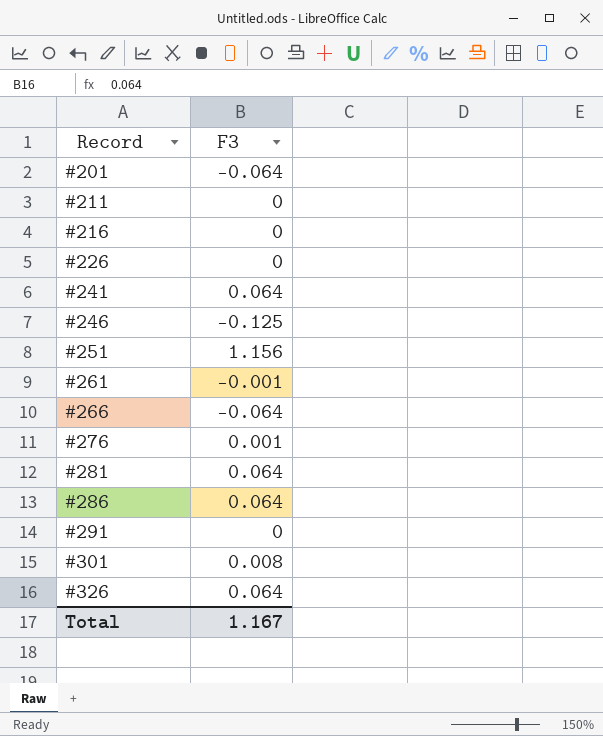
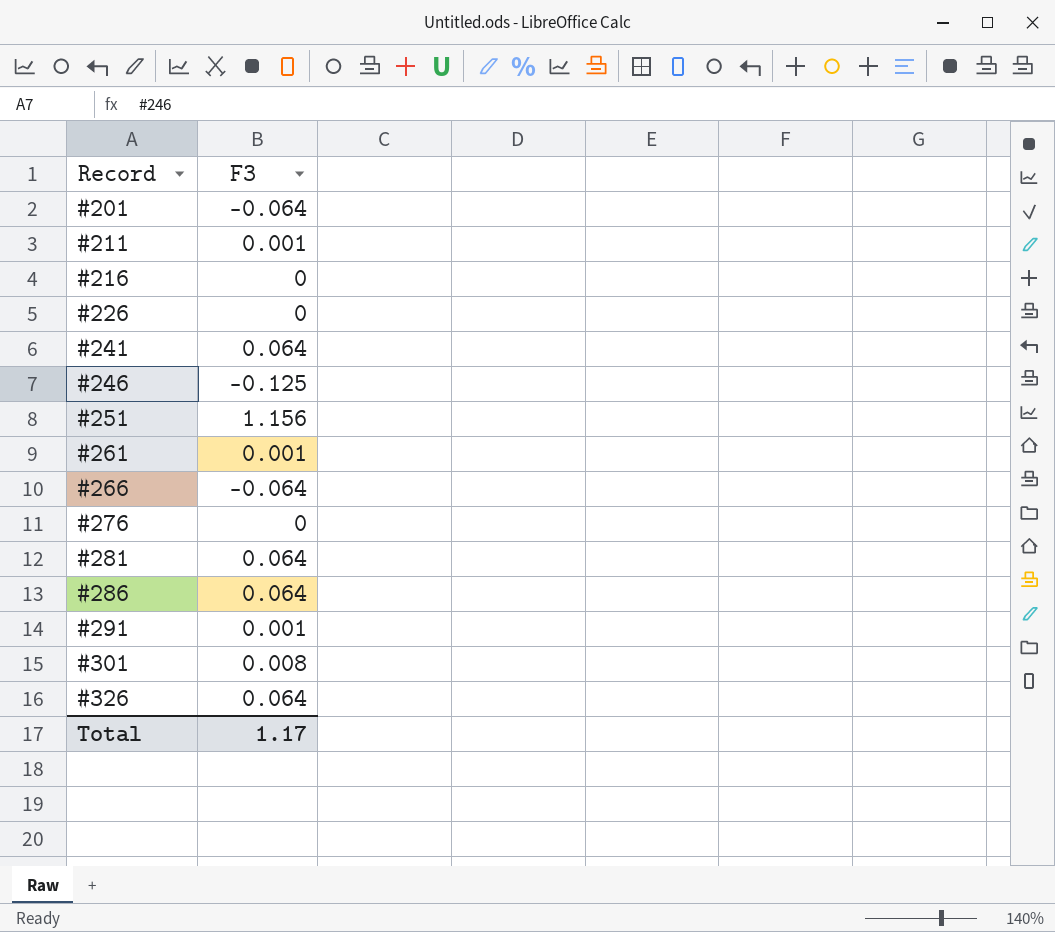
#211 | F3: 0 -> 0.001
#261 | F3: -0.001 -> 0.001
#276 | F3: 0.001 -> 0
#291 | F3: 0 -> 0.001
Total | F3: 1.167 -> 1.17

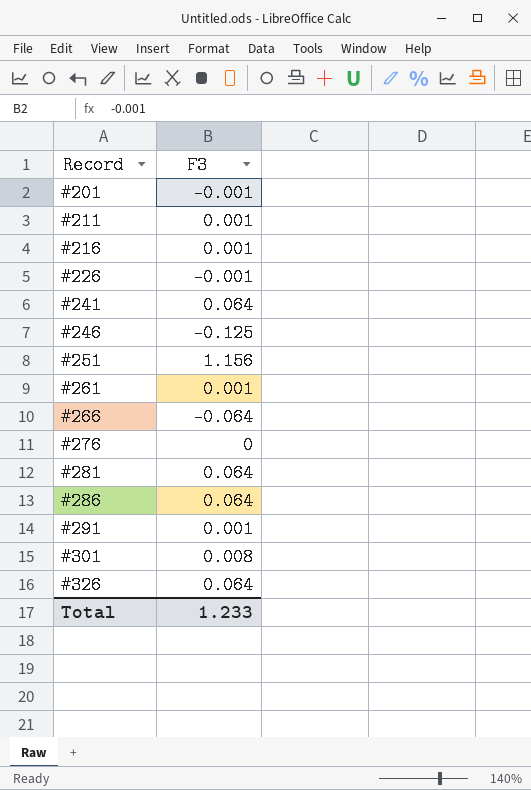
#201 | F3: -0.064 -> -0.001
#216 | F3: 0 -> 0.001
#226 | F3: 0 -> -0.001
Total | F3: 1.17 -> 1.233

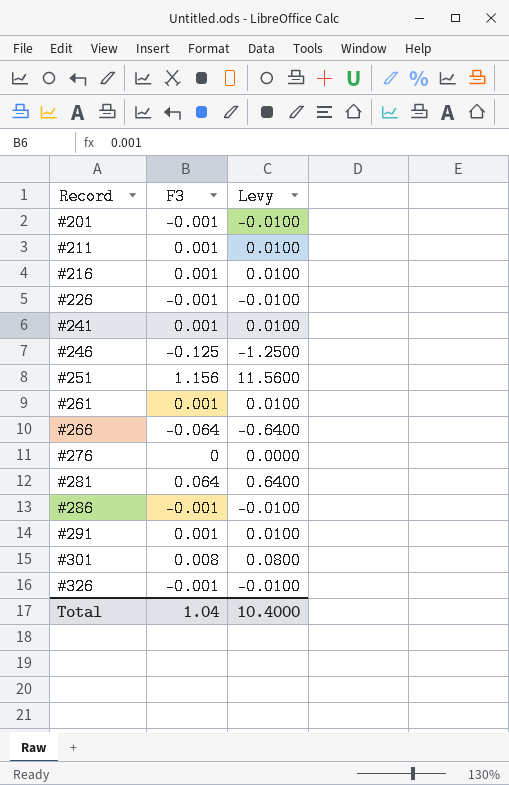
column Levy | formula: none -> [F3] * 10
#241 | F3: 0.064 -> 0.001
#286 | F3: 0.064 -> -0.001
#326 | F3: 0.064 -> -0.001
Total | F3: 1.233 -> 1.04

